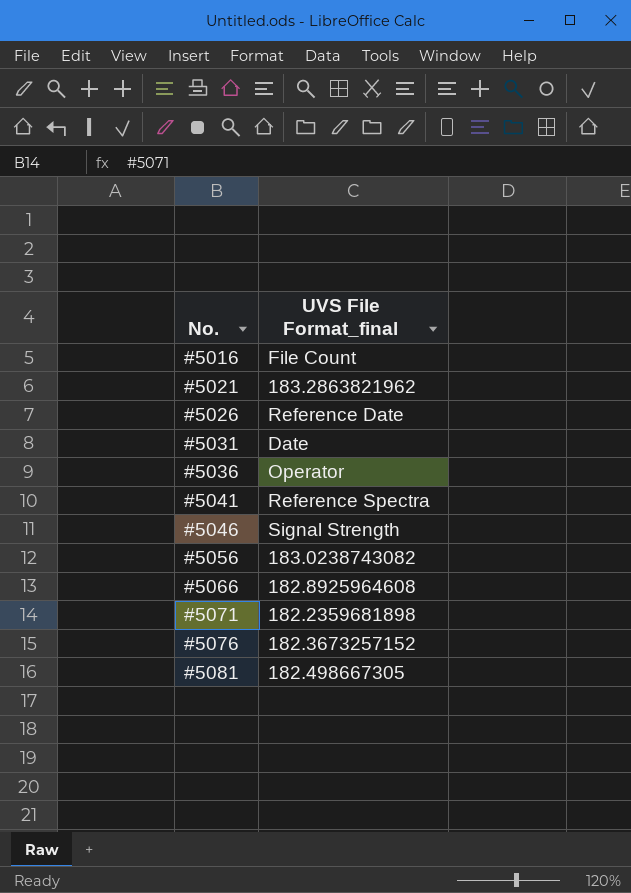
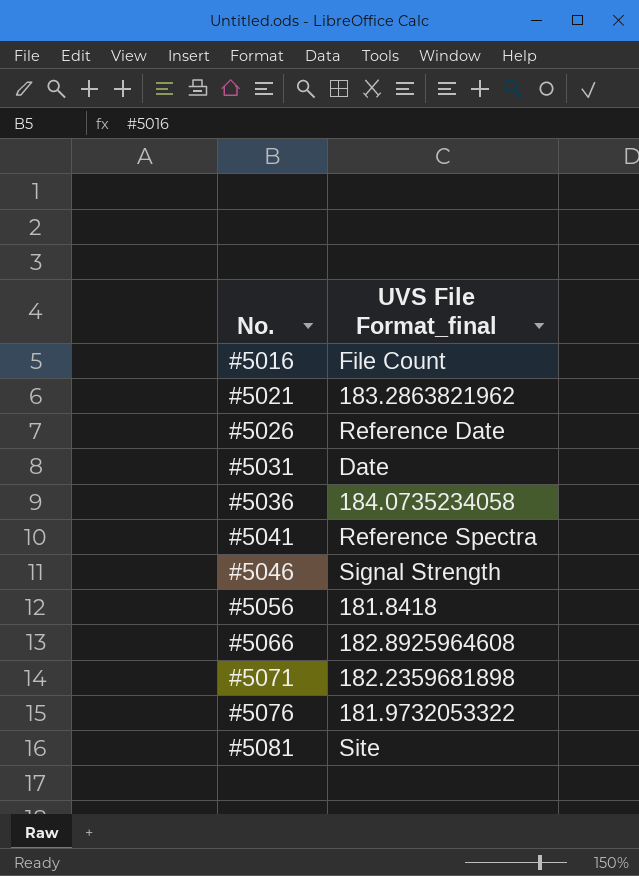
#5036 | UVS File Format_final: Operator -> 184.0735234058
#5056 | UVS File Format_final: 183.0238743082 -> 181.8418
#5076 | UVS File Format_final: 182.3673257152 -> 181.9732053322
#5081 | UVS File Format_final: 182.498667305 -> Site

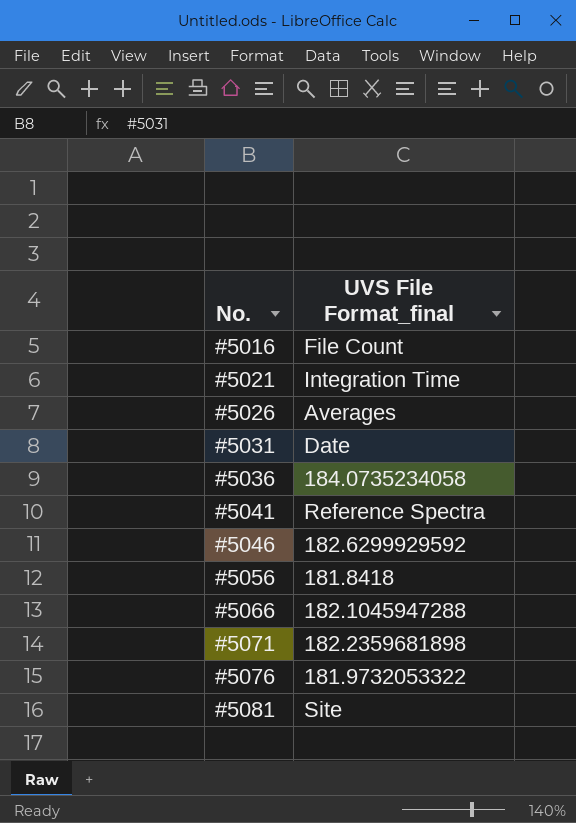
#5021 | UVS File Format_final: 183.2863821962 -> Integration Time
#5026 | UVS File Format_final: Reference Date -> Averages
#5046 | UVS File Format_final: Signal Strength -> 182.6299929592
#5066 | UVS File Format_final: 182.8925964608 -> 182.1045947288

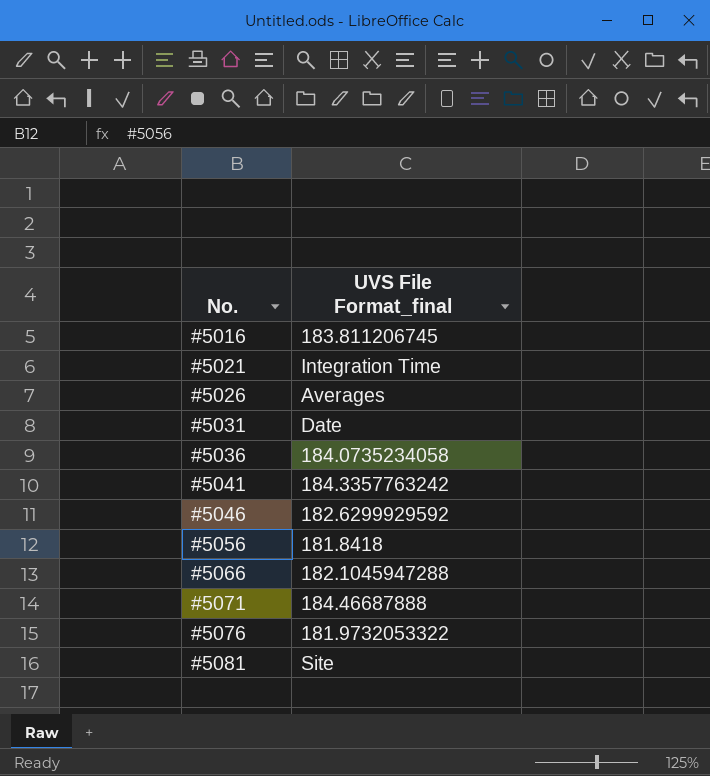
#5016 | UVS File Format_final: File Count -> 183.811206745
#5041 | UVS File Format_final: Reference Spectra -> 184.3357763242
#5071 | UVS File Format_final: 182.2359681898 -> 184.46687888

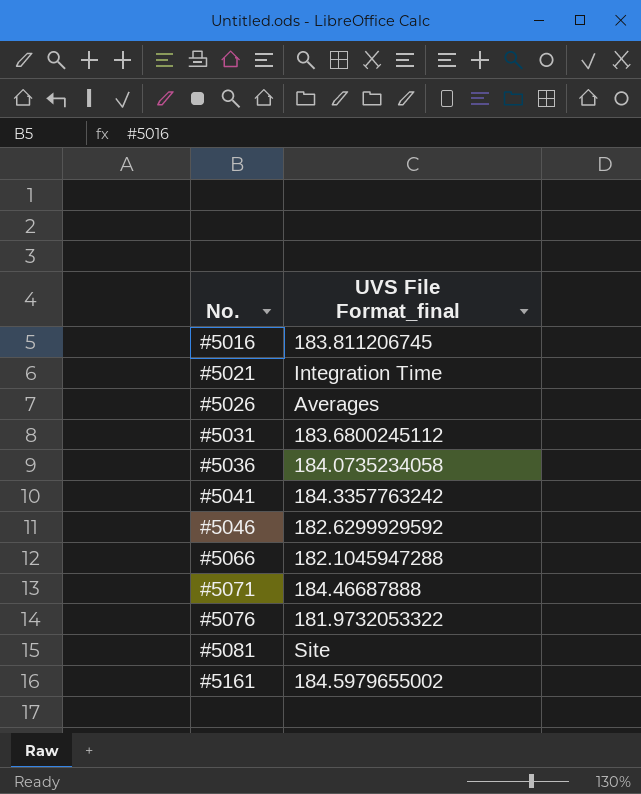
row #5056: 181.8418 -> none
#5031 | UVS File Format_final: Date -> 183.6800245112
row #5161: none -> 184.5979655002

